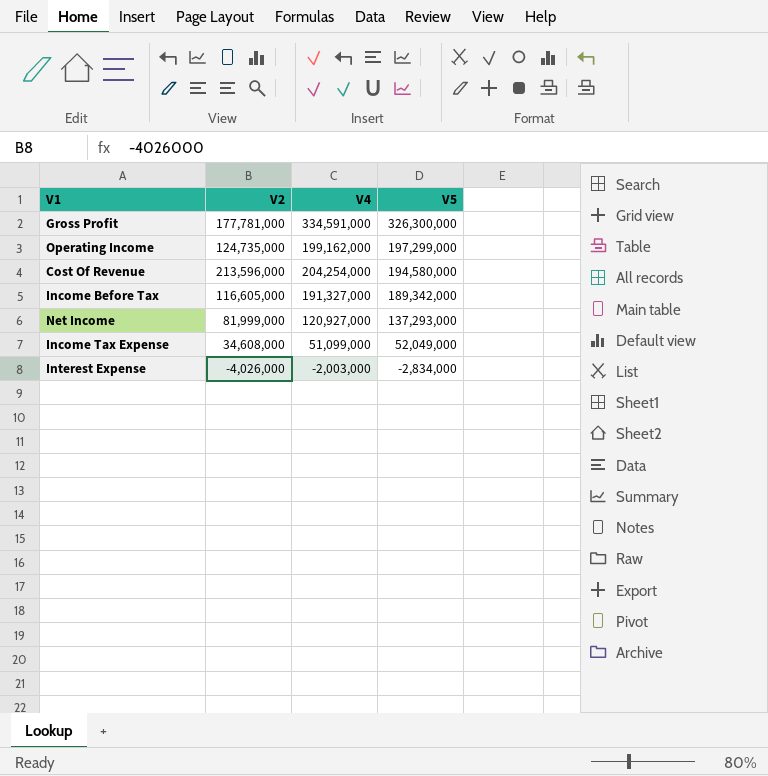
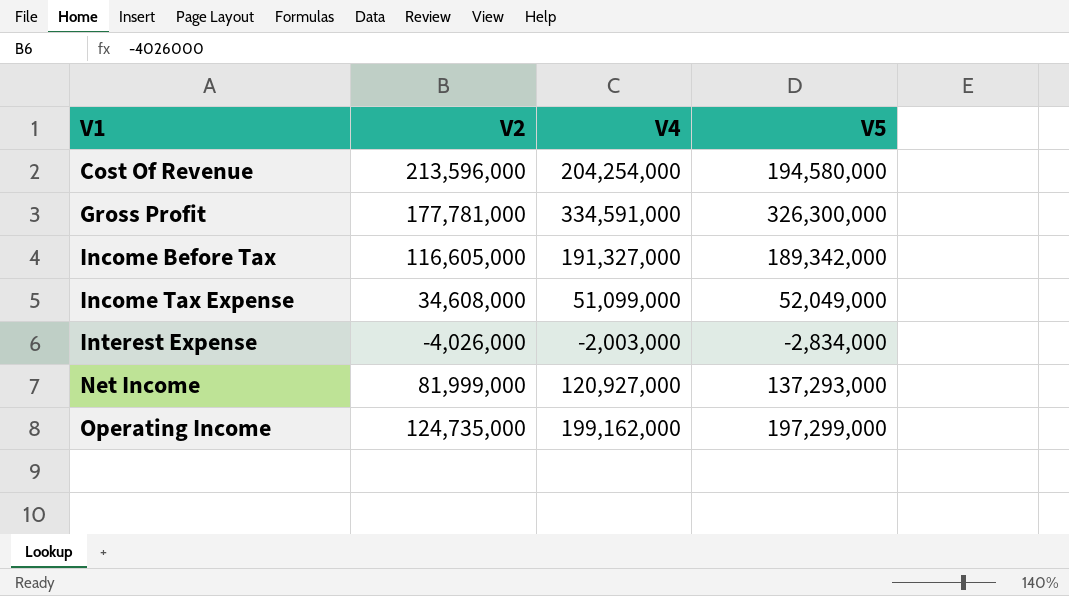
row order: V5 descending -> V1 ascending

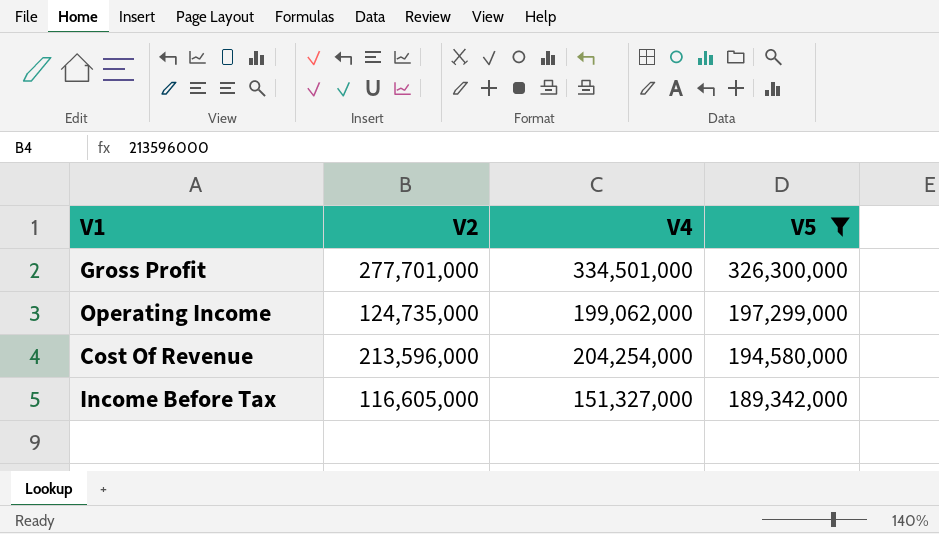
filter: none -> V5 >= 189,342,000
row order: V1 ascending -> V5 descending
Gross Profit | V2: 177,781,000 -> 277,701,000
Gross Profit | V4: 334,591,000 -> 334,501,000
Operating Income | V4: 199,162,000 -> 199,062,000
Income Before Tax | V4: 191,327,000 -> 151,327,000

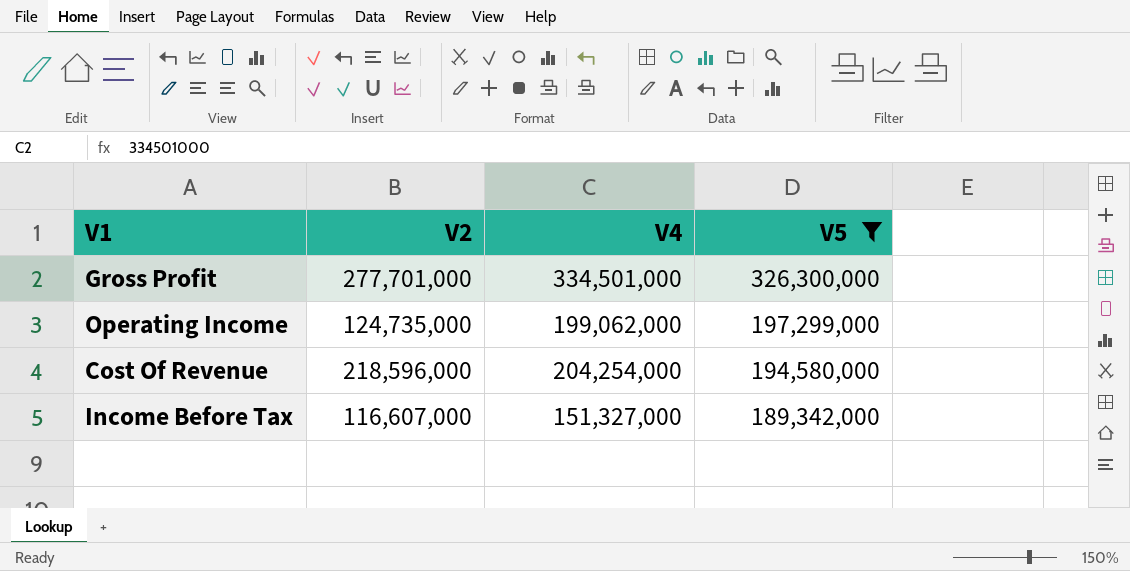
Cost Of Revenue | V2: 213,596,000 -> 218,596,000
Income Before Tax | V2: 116,605,000 -> 116,607,000

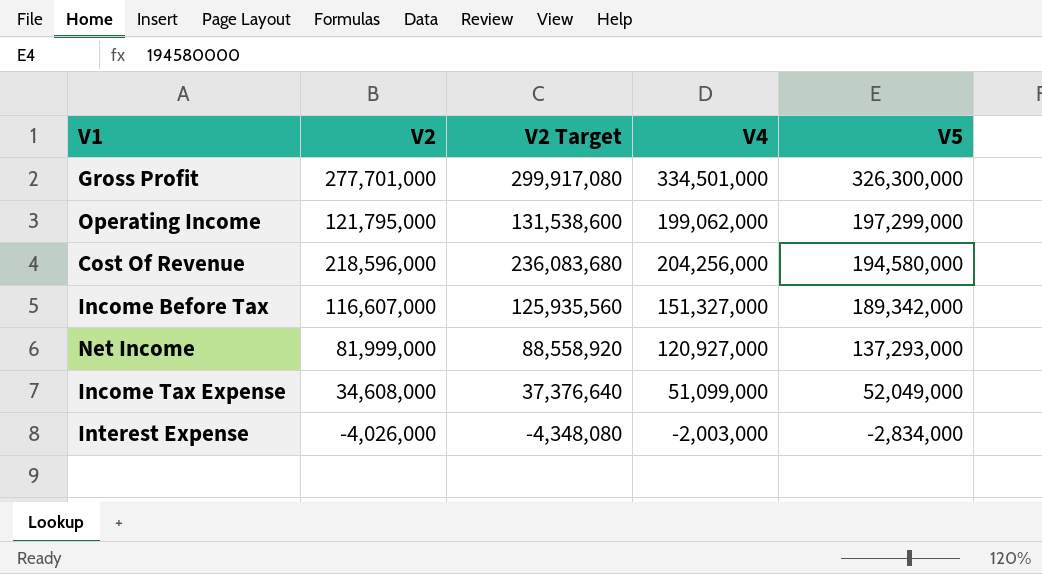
filter: V5 >= 189,342,000 -> none
column V2 Target | formula: none -> [V2] * 1.08
Operating Income | V2: 124,735,000 -> 121,795,000
Cost Of Revenue | V4: 204,254,000 -> 204,256,000

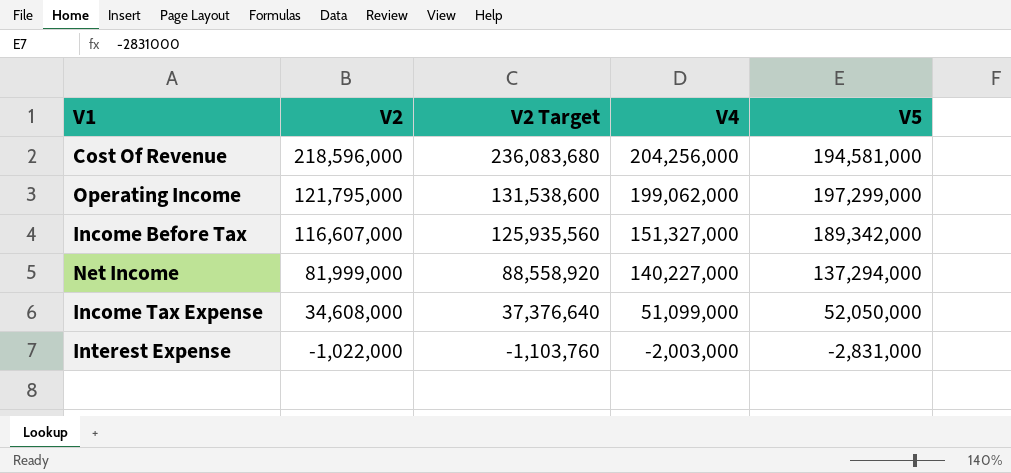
row order: V5 descending -> V2 descending
row Gross Profit: 277,701,000 | 299,917,080 | 334,501,000 | 326,300,000 -> none
Cost Of Revenue | V5: 194,580,000 -> 194,581,000
Net Income | V4: 120,927,000 -> 140,227,000
Net Income | V5: 137,293,000 -> 137,294,000
Income Tax Expense | V5: 52,049,000 -> 52,050,000
Interest Expense | V2: -4,026,000 -> -1,022,000
Interest Expense | V2 Target: -4,348,080 -> -1,103,760
Interest Expense | V5: -2,834,000 -> -2,831,000

